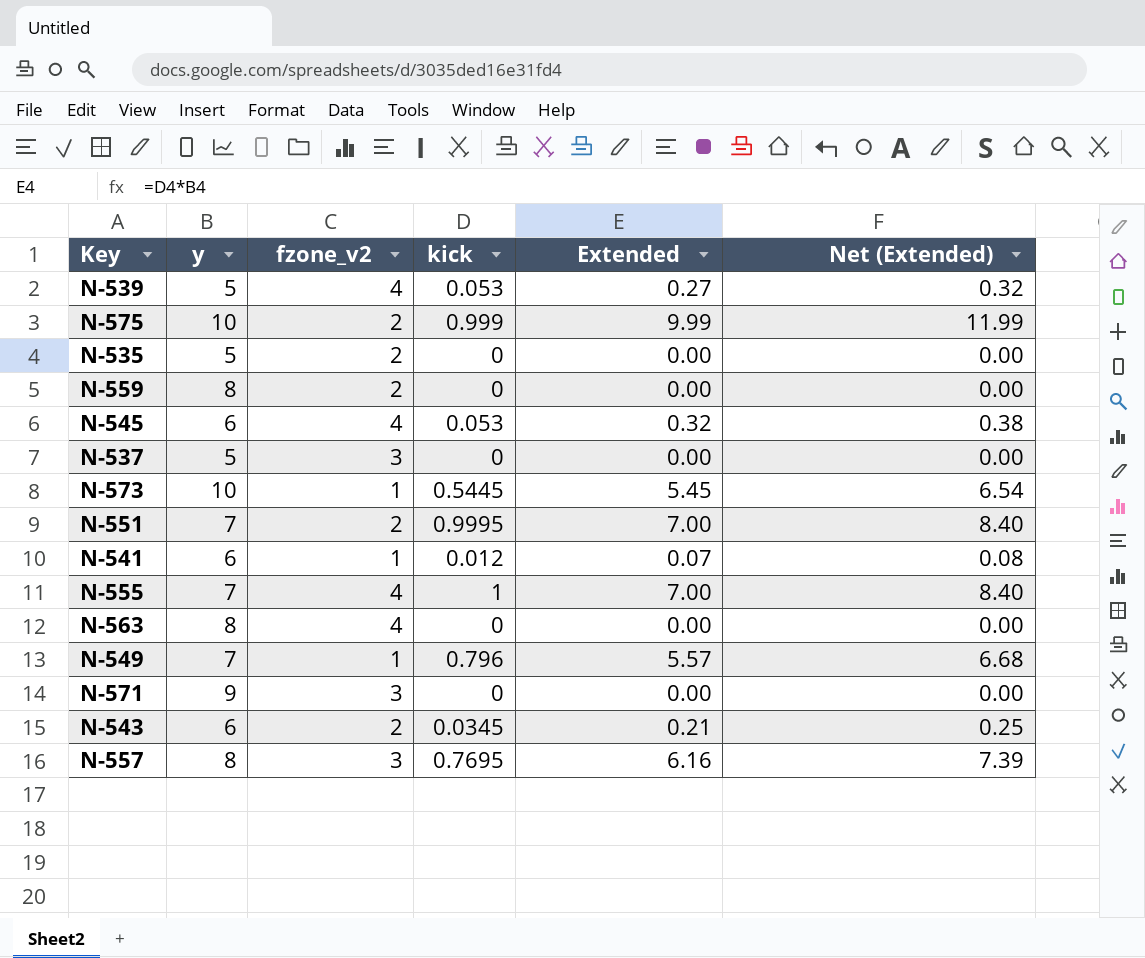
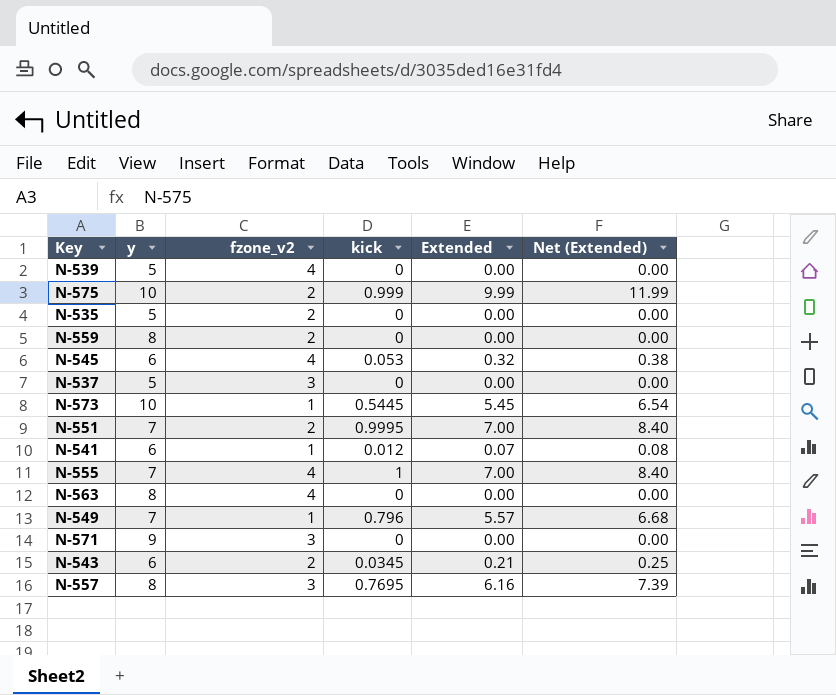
N-539 | kick: 0.053 -> 0
N-539 | Extended: 0.27 -> 0.00
N-539 | Net (Extended): 0.32 -> 0.00

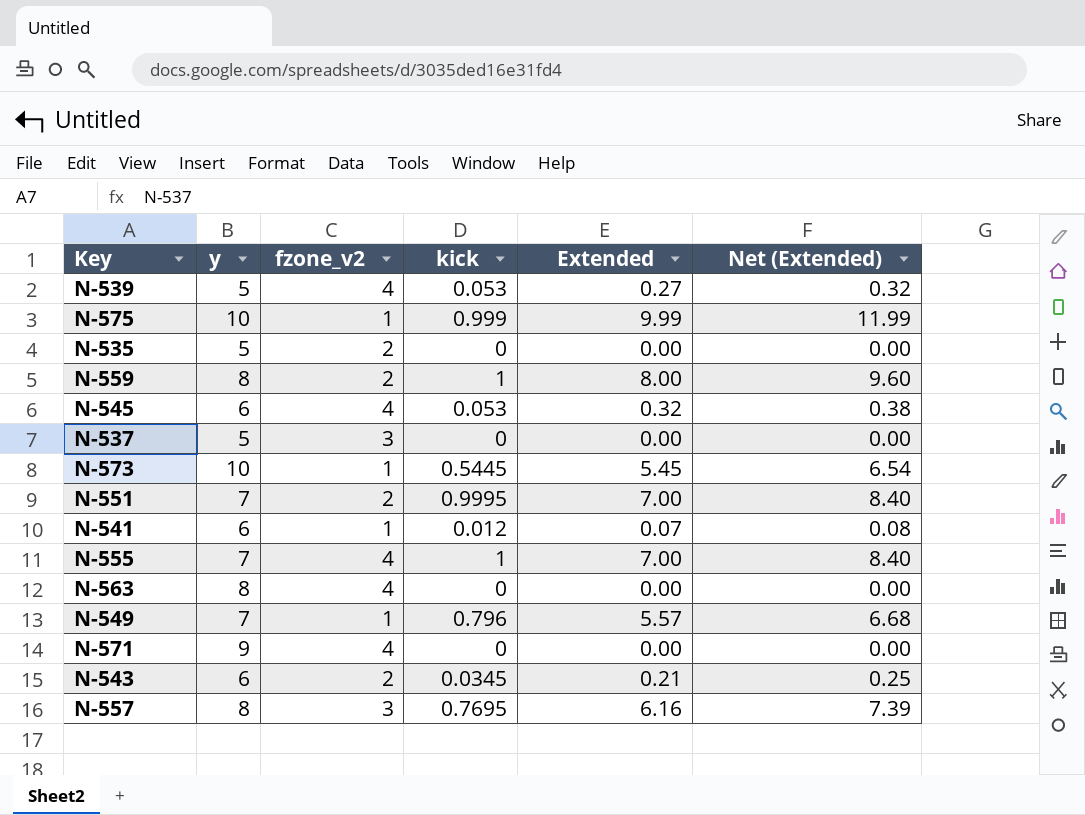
N-539 | kick: 0 -> 0.053
N-539 | Extended: 0.00 -> 0.27
N-539 | Net (Extended): 0.00 -> 0.32
N-575 | fzone_v2: 2 -> 1
N-559 | kick: 0 -> 1
N-559 | Extended: 0.00 -> 8.00
N-559 | Net (Extended): 0.00 -> 9.60
N-571 | fzone_v2: 3 -> 4

